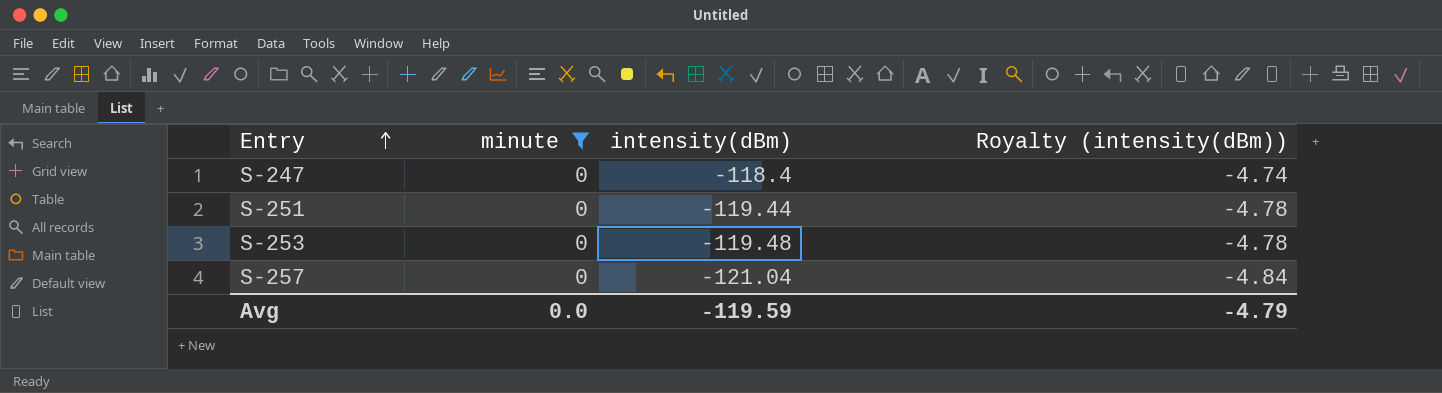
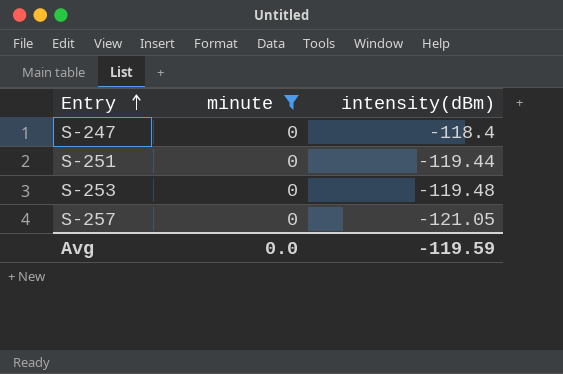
column Royalty (intensity(dBm)) | formula: [intensity(dBm)] * 0.04 -> none
S-257 | intensity(dBm): -121.04 -> -121.05

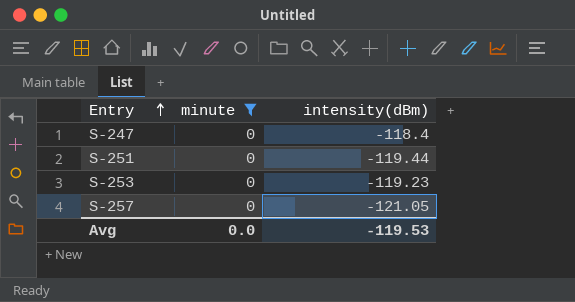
S-253 | intensity(dBm): -119.48 -> -119.23
Avg | intensity(dBm): -119.59 -> -119.53

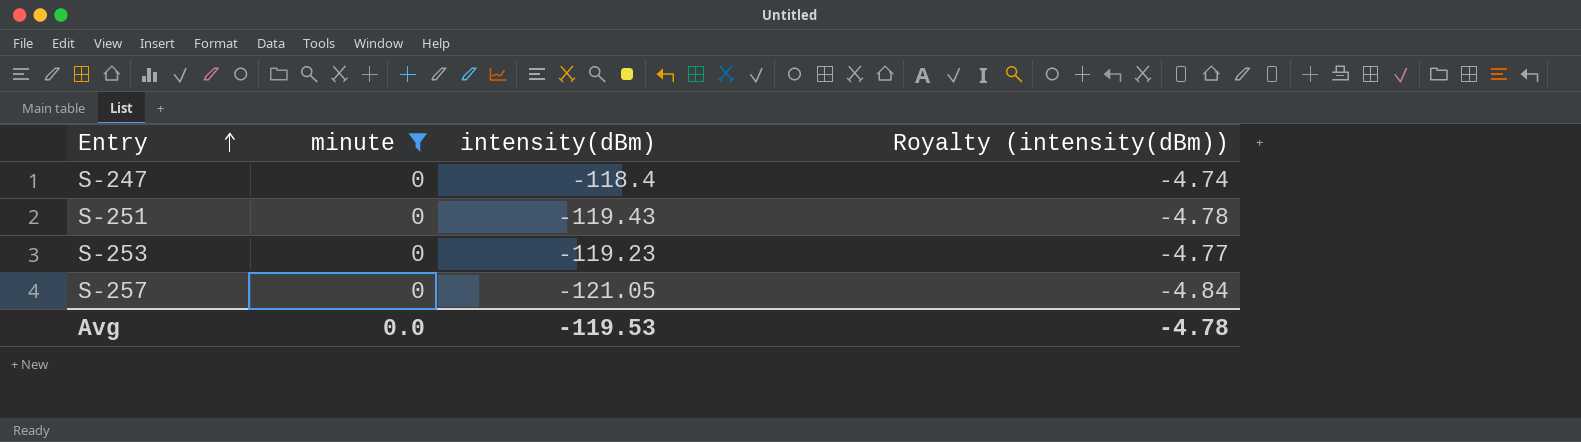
column Royalty (intensity(dBm)) | formula: none -> [intensity(dBm)] * 0.04
S-251 | intensity(dBm): -119.44 -> -119.43

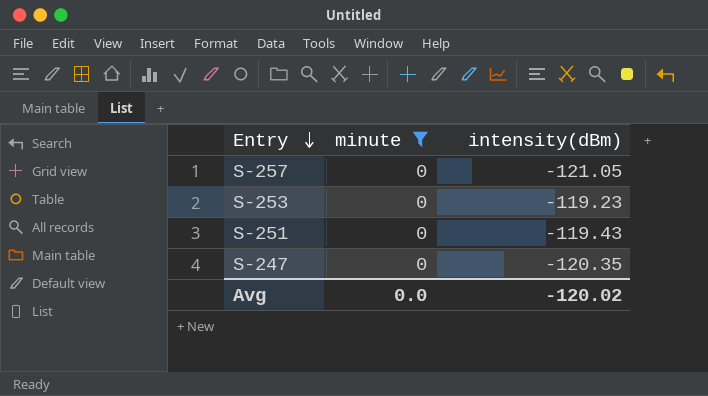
row order: Entry ascending -> Entry descending
column Royalty (intensity(dBm)) | formula: [intensity(dBm)] * 0.04 -> none
S-247 | intensity(dBm): -118.4 -> -120.35
Avg | intensity(dBm): -119.53 -> -120.02

